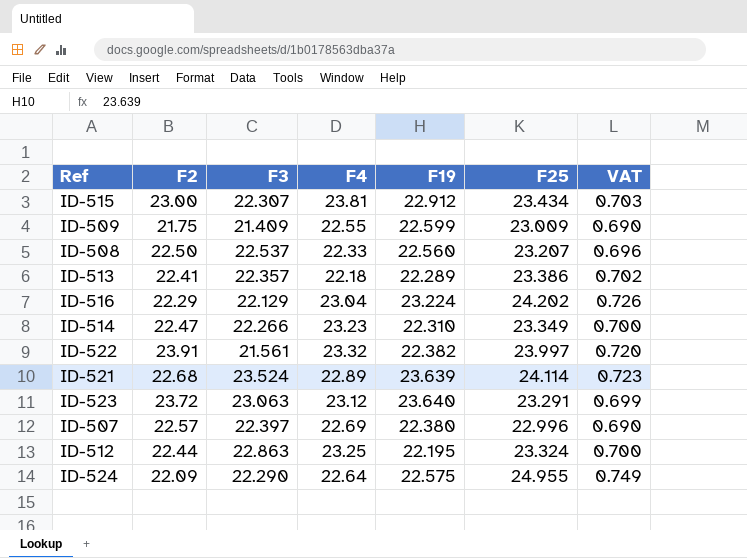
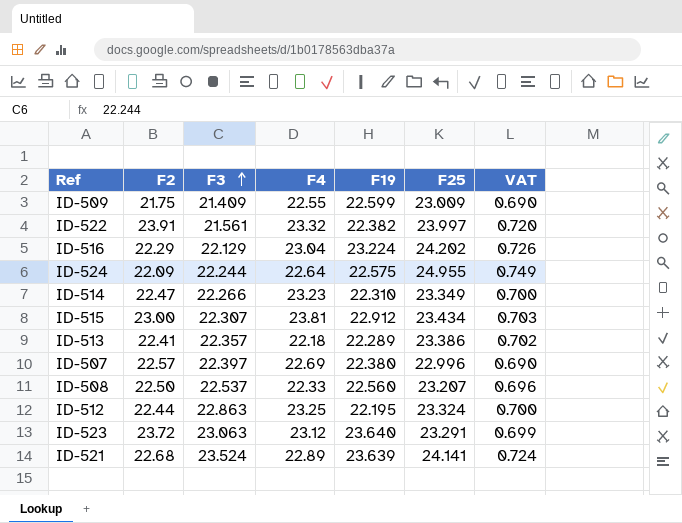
row order: none -> F3 ascending
ID-524 | F3: 22.290 -> 22.244
ID-521 | F25: 24.114 -> 24.141
ID-521 | VAT: 0.723 -> 0.724

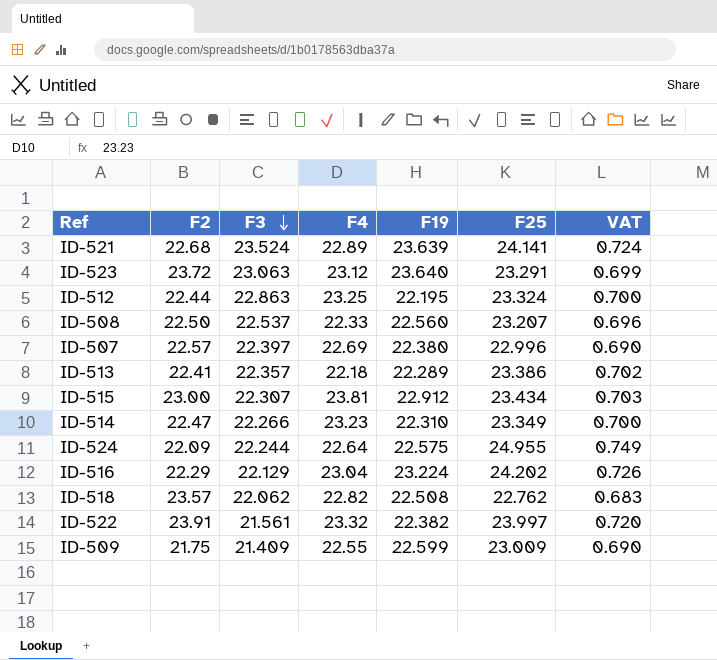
row order: F3 ascending -> F3 descending
row ID-518: none -> 23.57 | 22.062 | 22.82 | 22.508 | 22.762 | 0.683

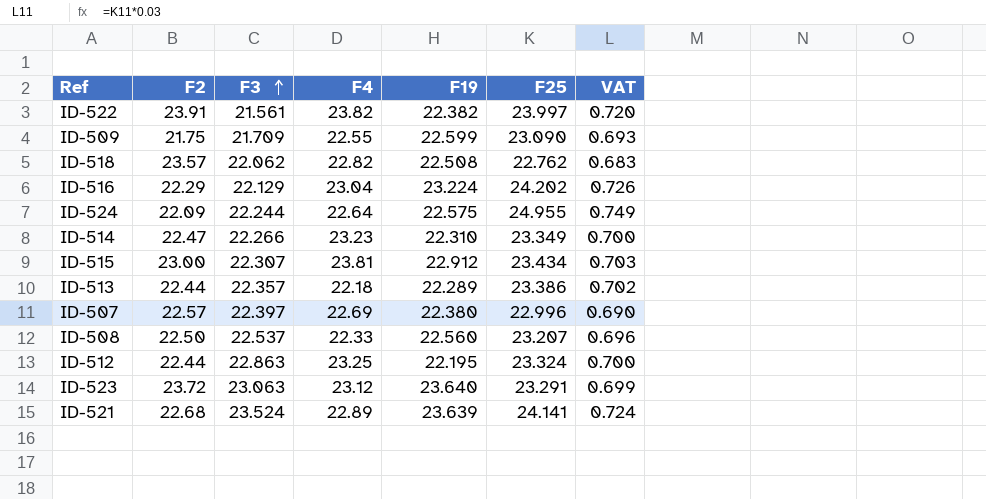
row order: F3 descending -> F3 ascending
ID-522 | F4: 23.32 -> 23.82
ID-509 | F3: 21.409 -> 21.709
ID-509 | F25: 23.009 -> 23.090
ID-509 | VAT: 0.690 -> 0.693
ID-513 | F2: 22.41 -> 22.44

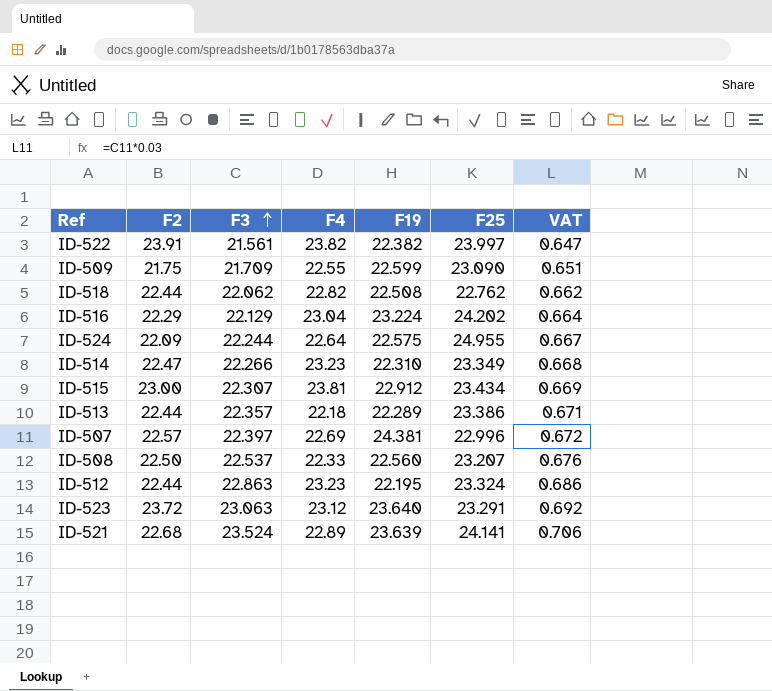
column VAT | formula: [F25] * 0.03 -> [F3] * 0.03
ID-518 | F2: 23.57 -> 22.44
ID-507 | F19: 22.380 -> 24.381
ID-512 | F4: 23.25 -> 23.23

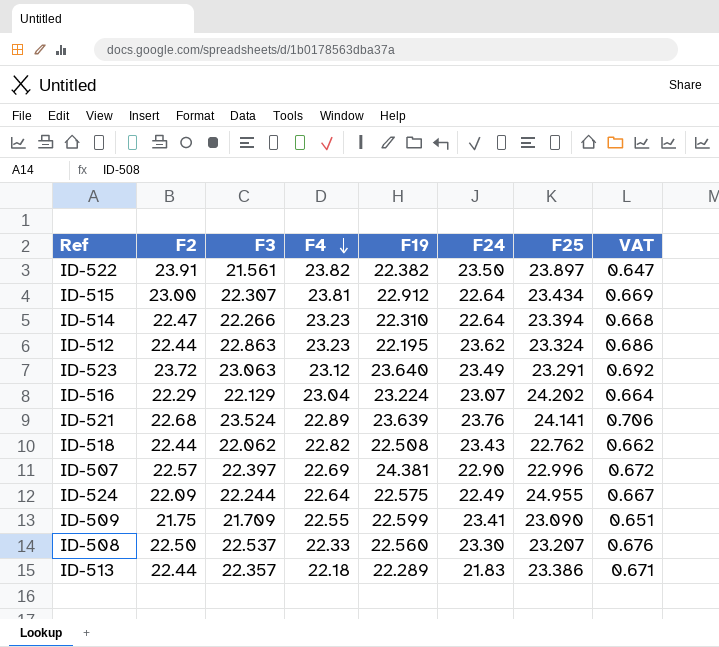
row order: F3 ascending -> F4 descending
column F24 | position: none -> 6
ID-522 | F25: 23.997 -> 23.897
ID-514 | F25: 23.349 -> 23.394

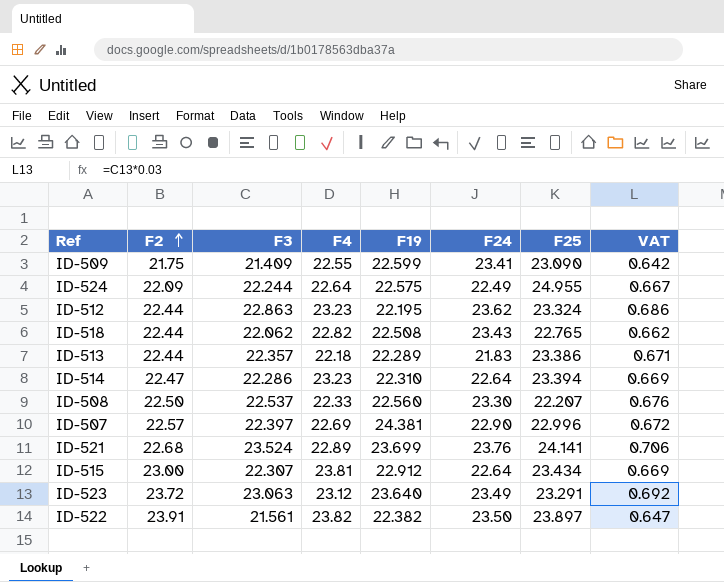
row order: F4 descending -> F2 ascending
row ID-516: 22.29 | 22.129 | 23.04 | 23.224 | 23.07 | 24.202 | 0.664 -> none
ID-509 | F3: 21.709 -> 21.409
ID-509 | VAT: 0.651 -> 0.642
ID-518 | F25: 22.762 -> 22.765
ID-514 | F3: 22.266 -> 22.286
ID-514 | VAT: 0.668 -> 0.669
ID-508 | F25: 23.207 -> 22.207
ID-521 | F19: 23.639 -> 23.699

